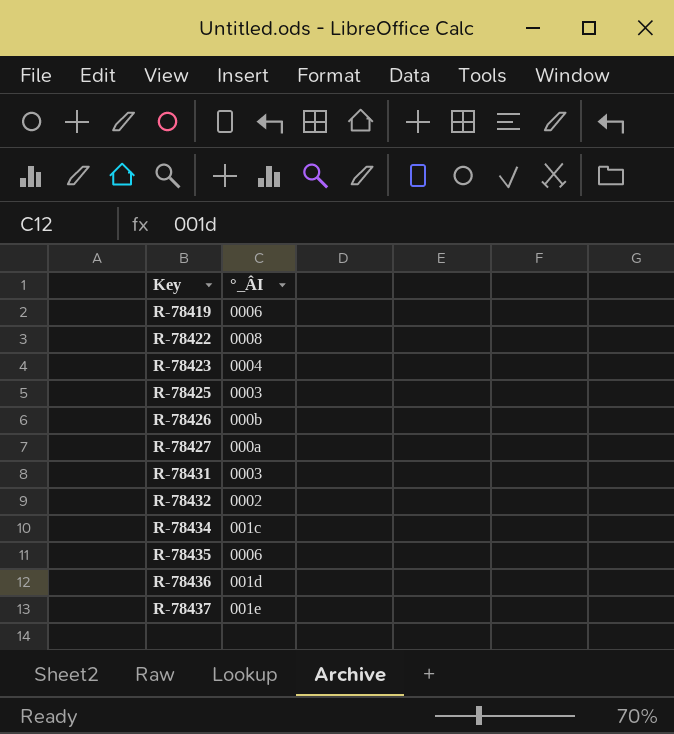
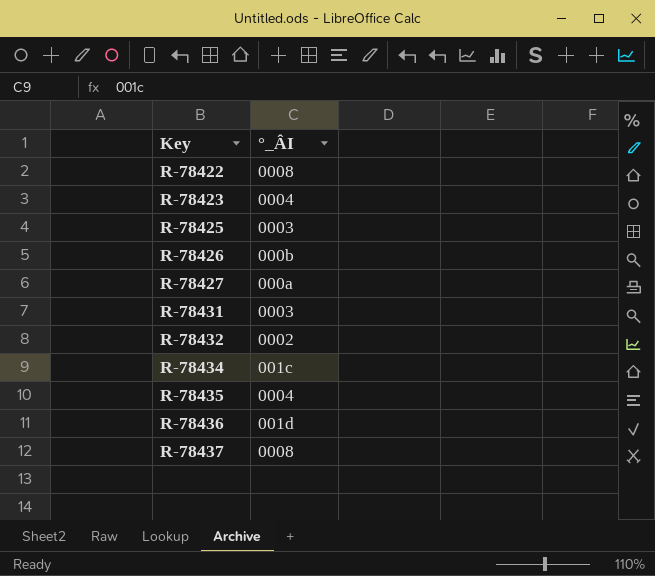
row R-78419: 0006 -> none
R-78435 | °_ÂI: 0006 -> 0004
R-78437 | °_ÂI: 001e -> 0008

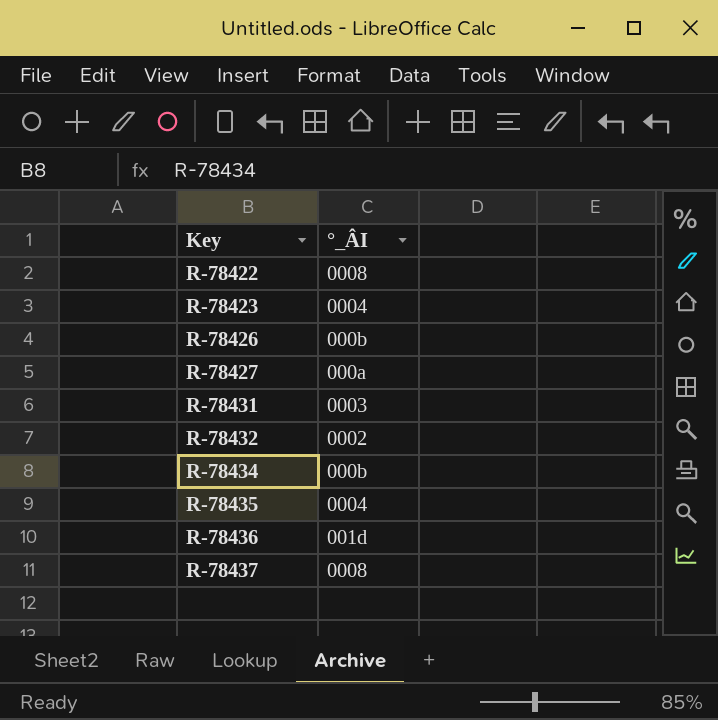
row R-78425: 0003 -> none
R-78434 | °_ÂI: 001c -> 000b

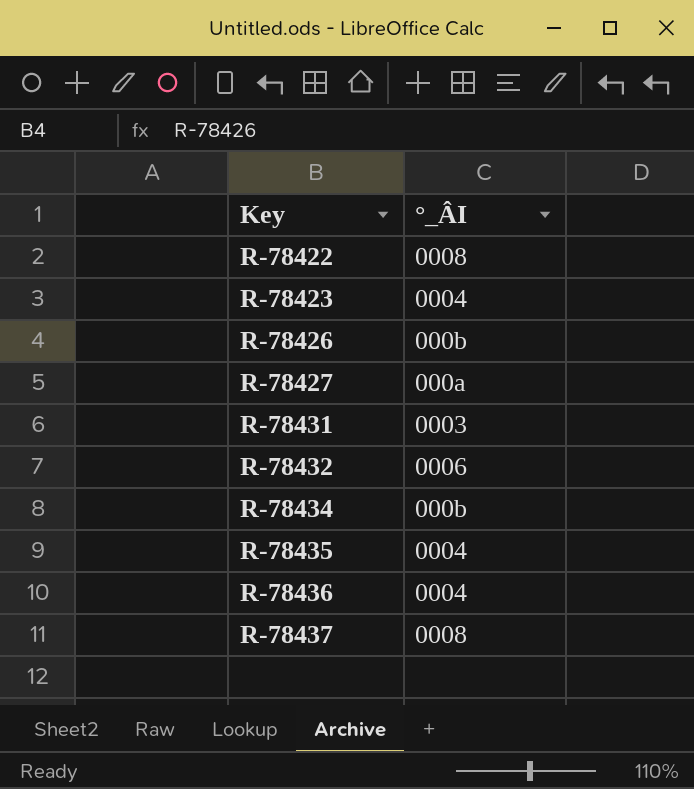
R-78432 | °_ÂI: 0002 -> 0006
R-78436 | °_ÂI: 001d -> 0004

